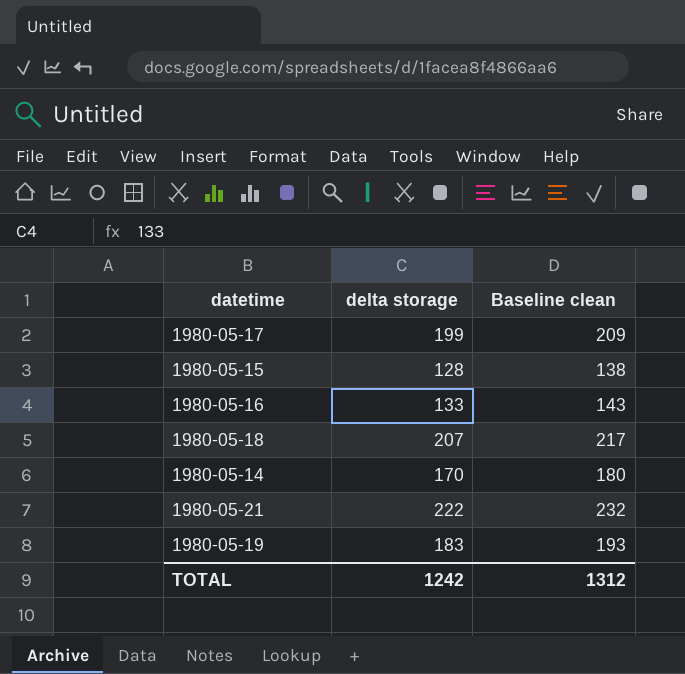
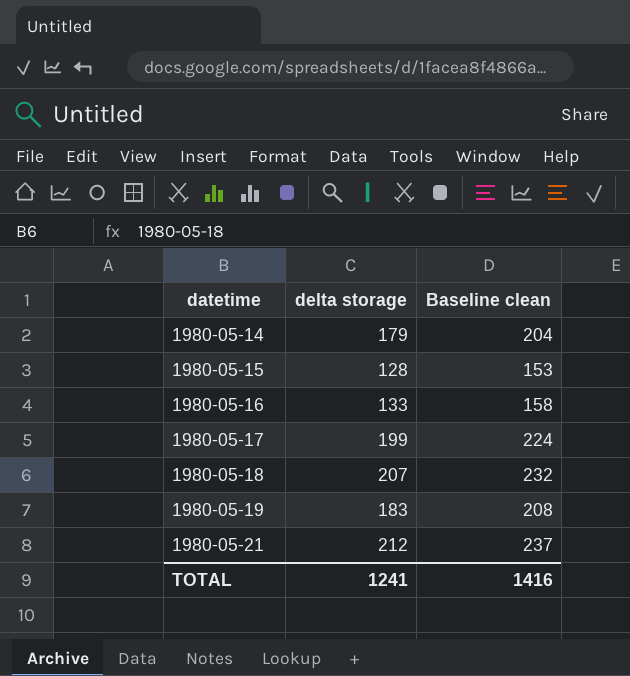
row order: none -> datetime ascending
column Baseline clean | formula: [delta storage] + 10 -> [delta storage] + 25
1980-05-14 | delta storage: 170 -> 179
1980-05-21 | delta storage: 222 -> 212
TOTAL | delta storage: 1242 -> 1241
TOTAL | Baseline clean: 1312 -> 1416

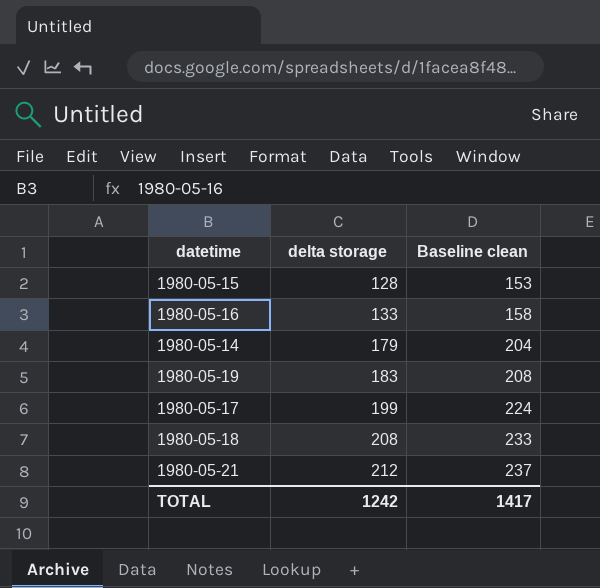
row order: datetime ascending -> delta storage ascending
1980-05-18 | delta storage: 207 -> 208
1980-05-18 | Baseline clean: 232 -> 233
TOTAL | delta storage: 1241 -> 1242
TOTAL | Baseline clean: 1416 -> 1417

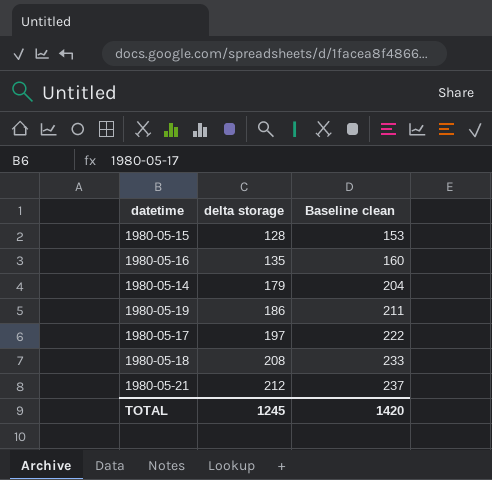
1980-05-16 | delta storage: 133 -> 135
1980-05-16 | Baseline clean: 158 -> 160
1980-05-19 | delta storage: 183 -> 186
1980-05-19 | Baseline clean: 208 -> 211
1980-05-17 | delta storage: 199 -> 197
1980-05-17 | Baseline clean: 224 -> 222
TOTAL | delta storage: 1242 -> 1245
TOTAL | Baseline clean: 1417 -> 1420

